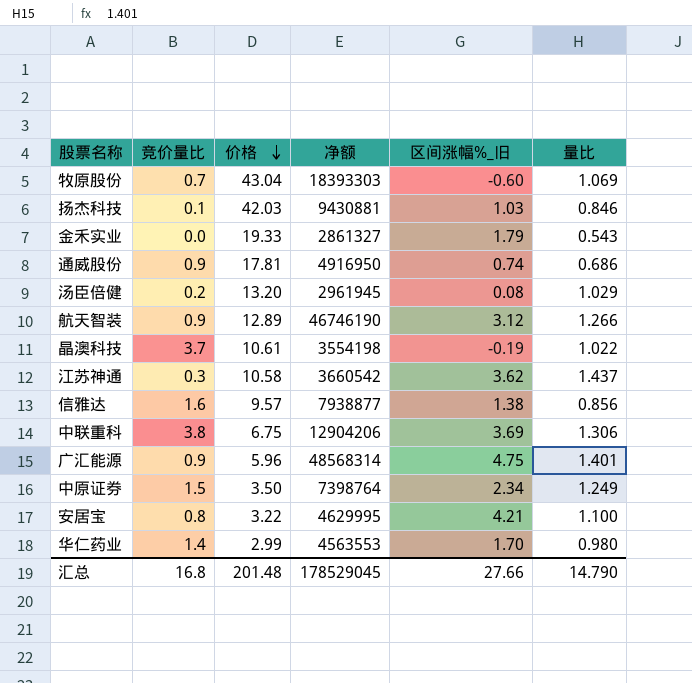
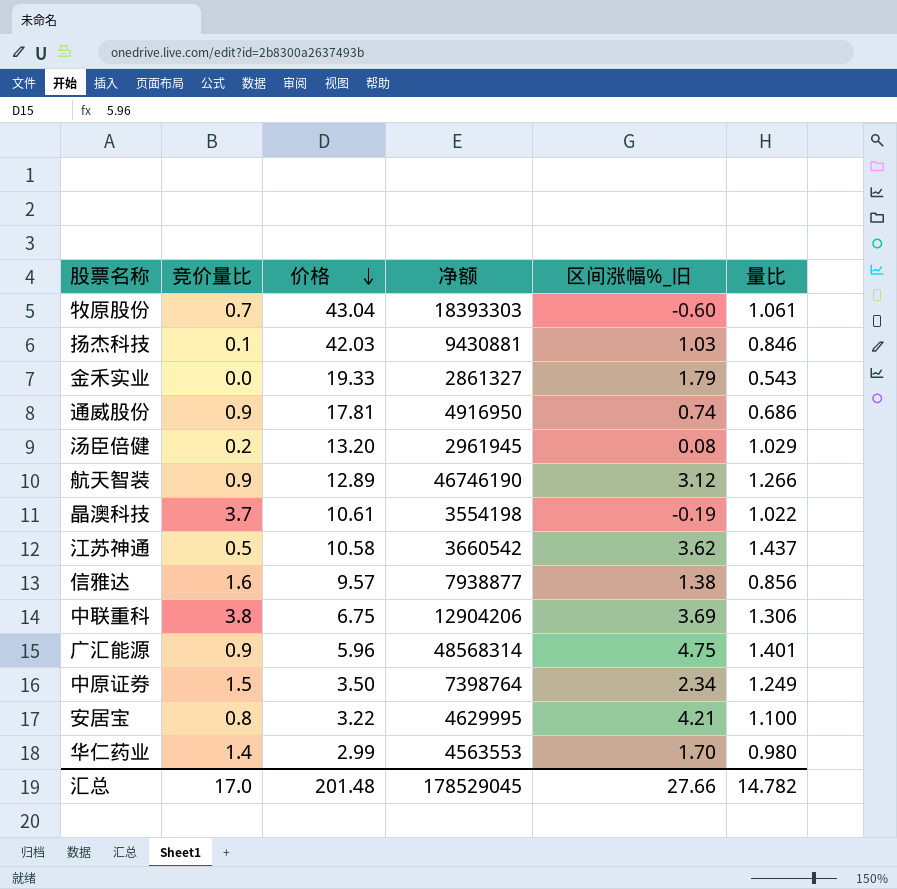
牧原股份 | 量比: 1.069 -> 1.061
江苏神通 | 竞价量比: 0.3 -> 0.5
汇总 | 竞价量比: 16.8 -> 17.0
汇总 | 量比: 14.790 -> 14.782

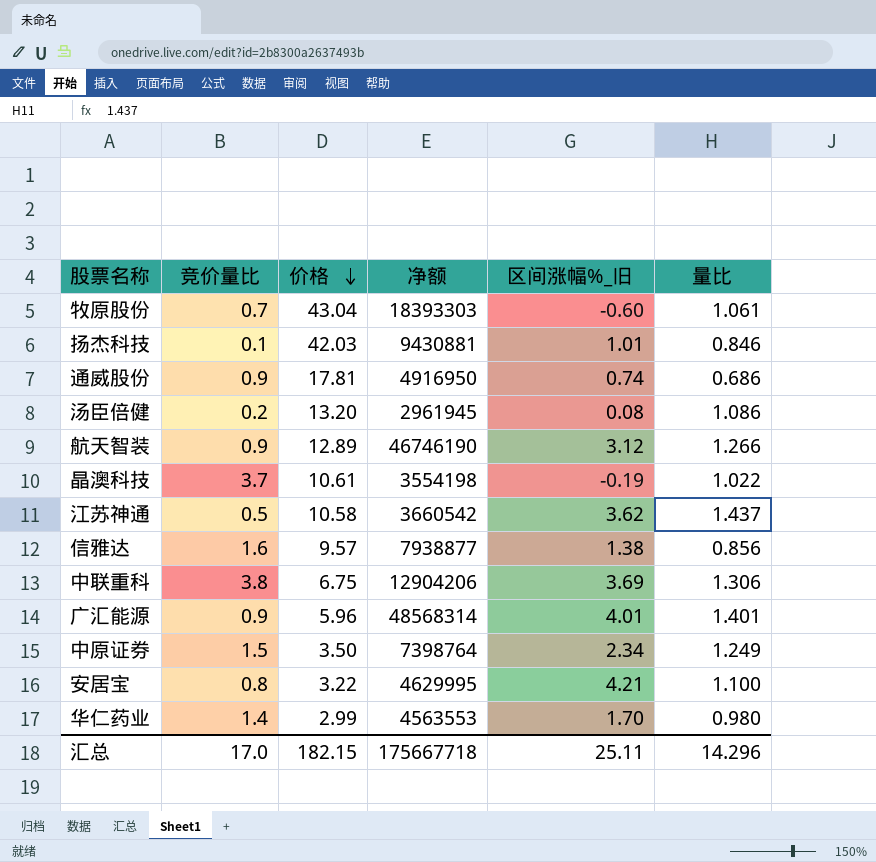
row 金禾实业: 0.0 | 19.33 | 2861327 | 1.79 | 0.543 -> none
扬杰科技 | 区间涨幅%_旧: 1.03 -> 1.01
汤臣倍健 | 量比: 1.029 -> 1.086
广汇能源 | 区间涨幅%_旧: 4.75 -> 4.01
汇总 | 价格: 201.48 -> 182.15
汇总 | 净额: 178529045 -> 175667718
汇总 | 区间涨幅%_旧: 27.66 -> 25.11
汇总 | 量比: 14.782 -> 14.296

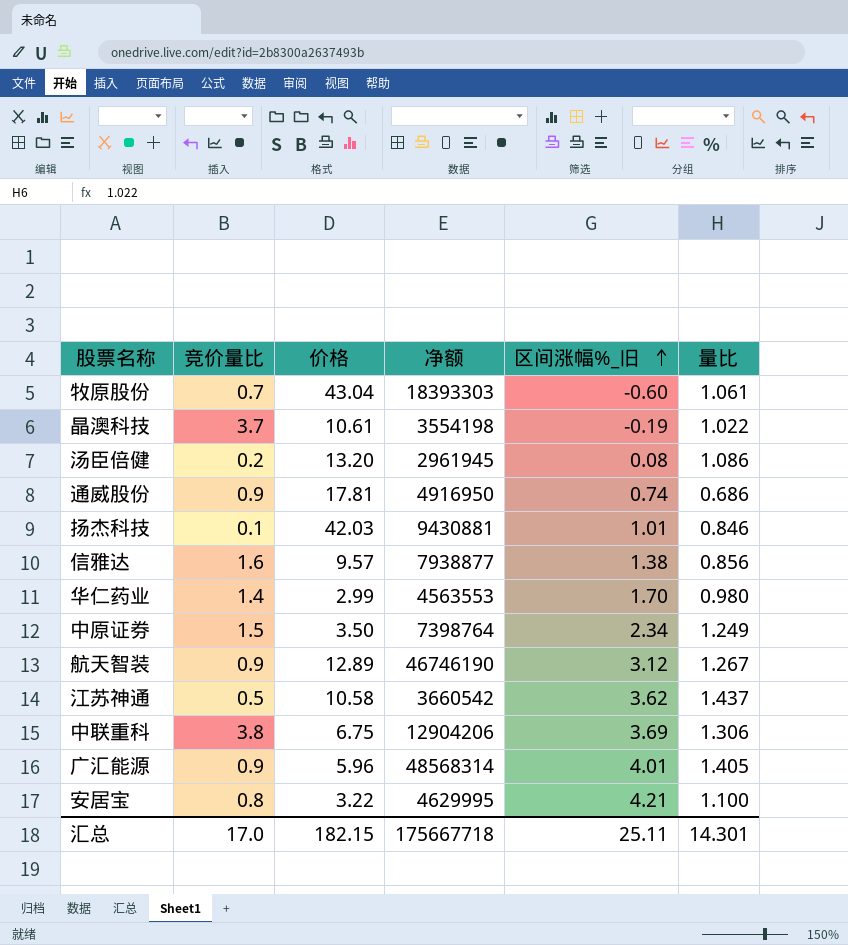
row order: 价格 descending -> 区间涨幅%_旧 ascending
航天智装 | 量比: 1.266 -> 1.267
广汇能源 | 量比: 1.401 -> 1.405
汇总 | 量比: 14.296 -> 14.301

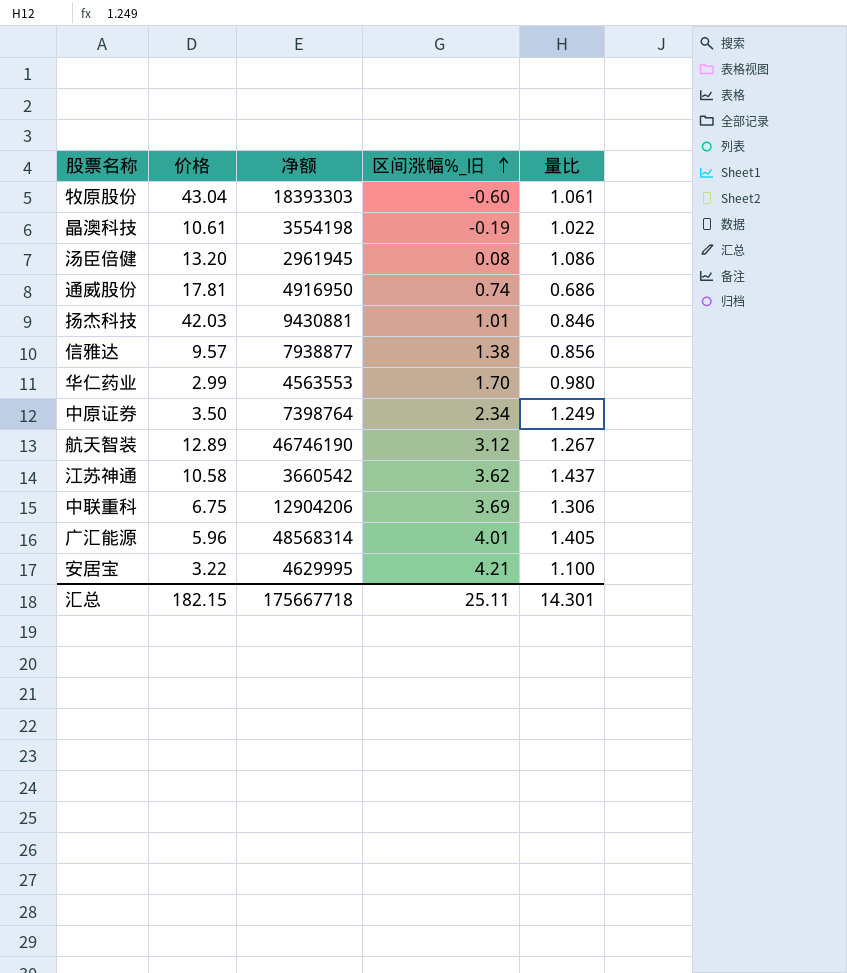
column 竞价量比 | position: 2 -> none

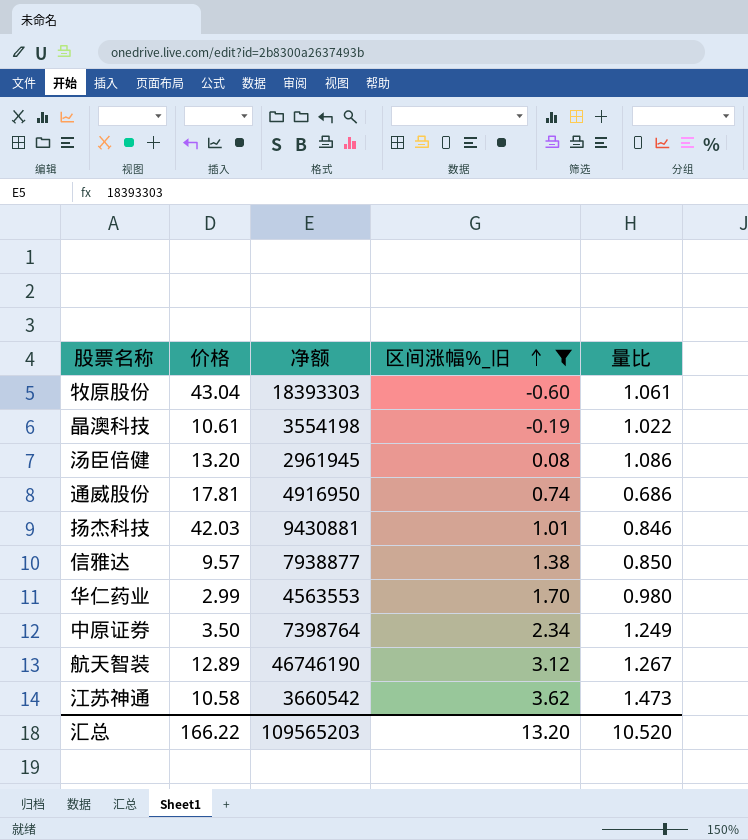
filter: none -> 区间涨幅%_旧 <= 3.62
信雅达 | 量比: 0.856 -> 0.850
江苏神通 | 量比: 1.437 -> 1.473
汇总 | 价格: 182.15 -> 166.22
汇总 | 净额: 175667718 -> 109565203
汇总 | 区间涨幅%_旧: 25.11 -> 13.20
汇总 | 量比: 14.301 -> 10.520

